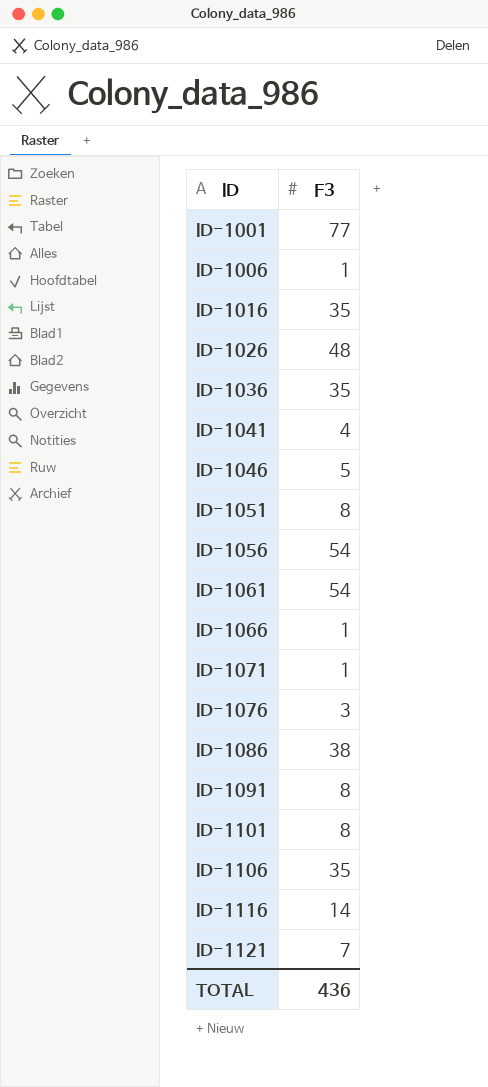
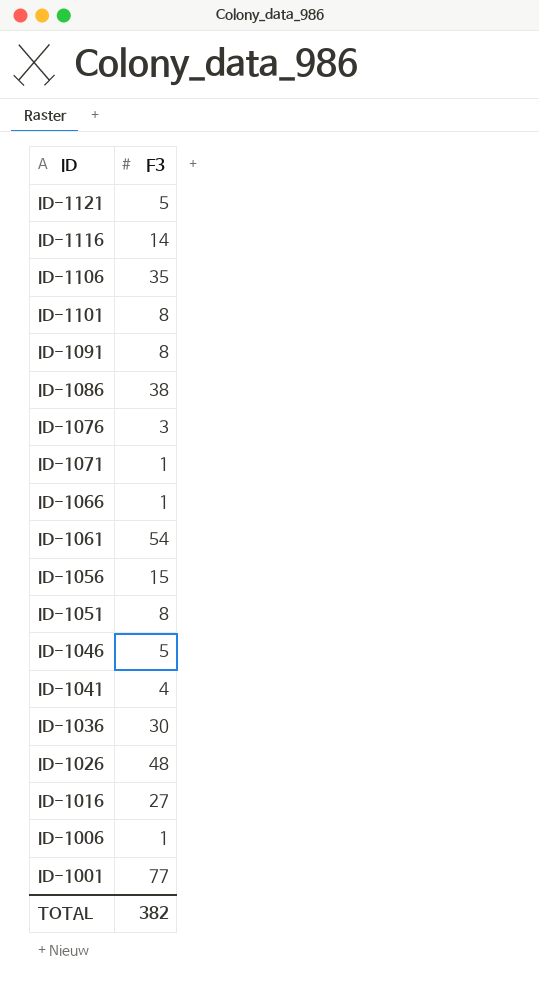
row order: ID ascending -> ID descending
ID-1121 | F3: 7 -> 5
ID-1056 | F3: 54 -> 15
ID-1036 | F3: 35 -> 30
ID-1016 | F3: 35 -> 27
TOTAL | F3: 436 -> 382

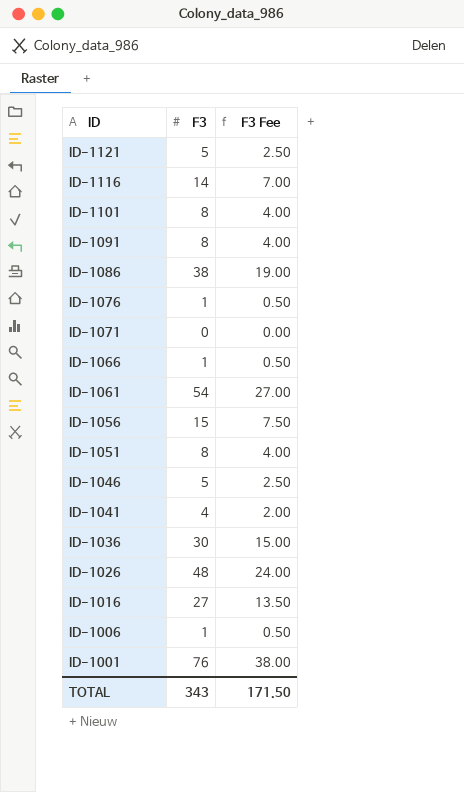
column F3 Fee | formula: none -> [F3] * 0.5
row ID-1106: 35 -> none
ID-1076 | F3: 3 -> 1
ID-1071 | F3: 1 -> 0
ID-1001 | F3: 77 -> 76
TOTAL | F3: 382 -> 343

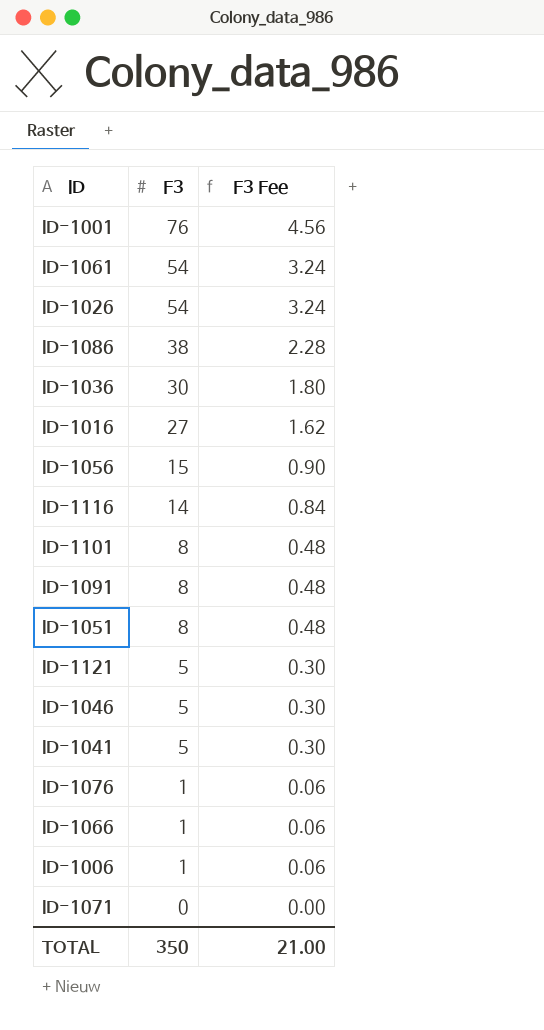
row order: ID descending -> F3 descending
column F3 Fee | formula: [F3] * 0.5 -> [F3] * 0.06
ID-1026 | F3: 48 -> 54
ID-1041 | F3: 4 -> 5
TOTAL | F3: 343 -> 350
TOTAL | F3 Fee: 171.50 -> 21.00

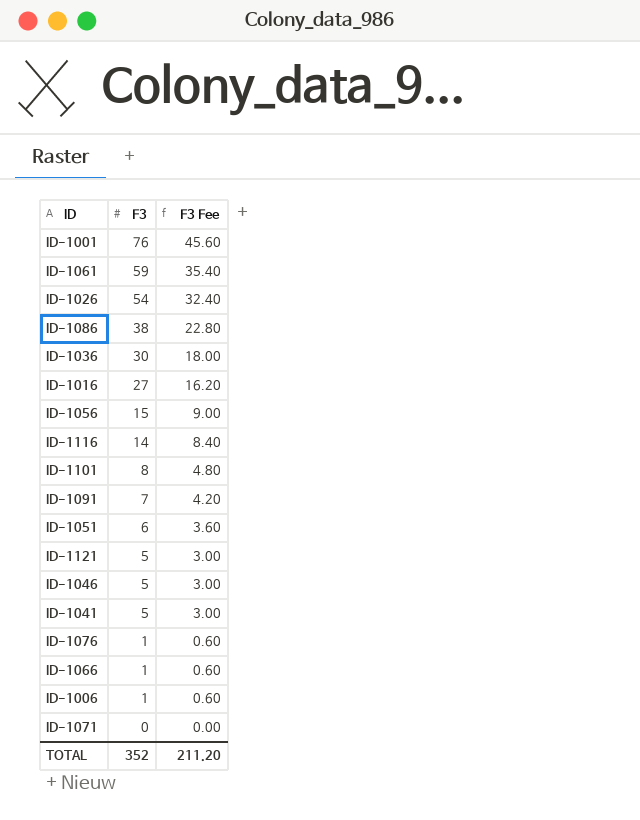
column F3 Fee | formula: [F3] * 0.06 -> [F3] * 0.6
ID-1061 | F3: 54 -> 59
ID-1091 | F3: 8 -> 7
ID-1051 | F3: 8 -> 6
TOTAL | F3: 350 -> 352
TOTAL | F3 Fee: 21.00 -> 211.20

